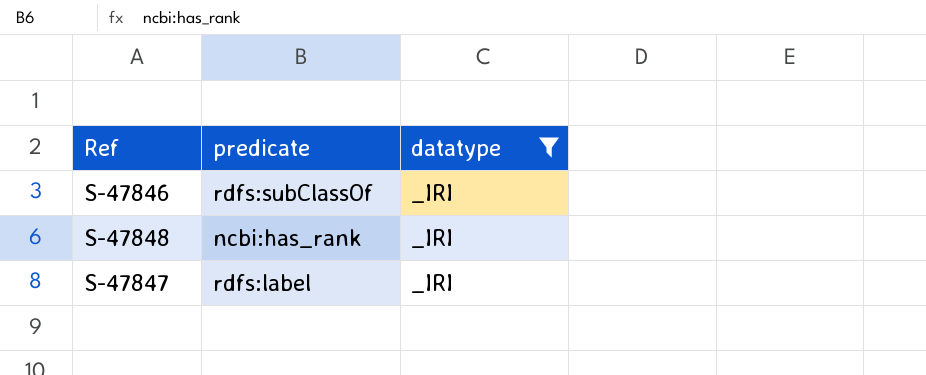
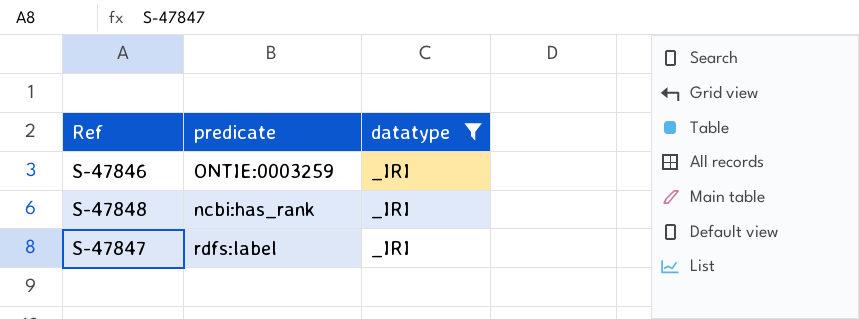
S-47846 | predicate: rdfs:subClassOf -> ONTIE:0003259

